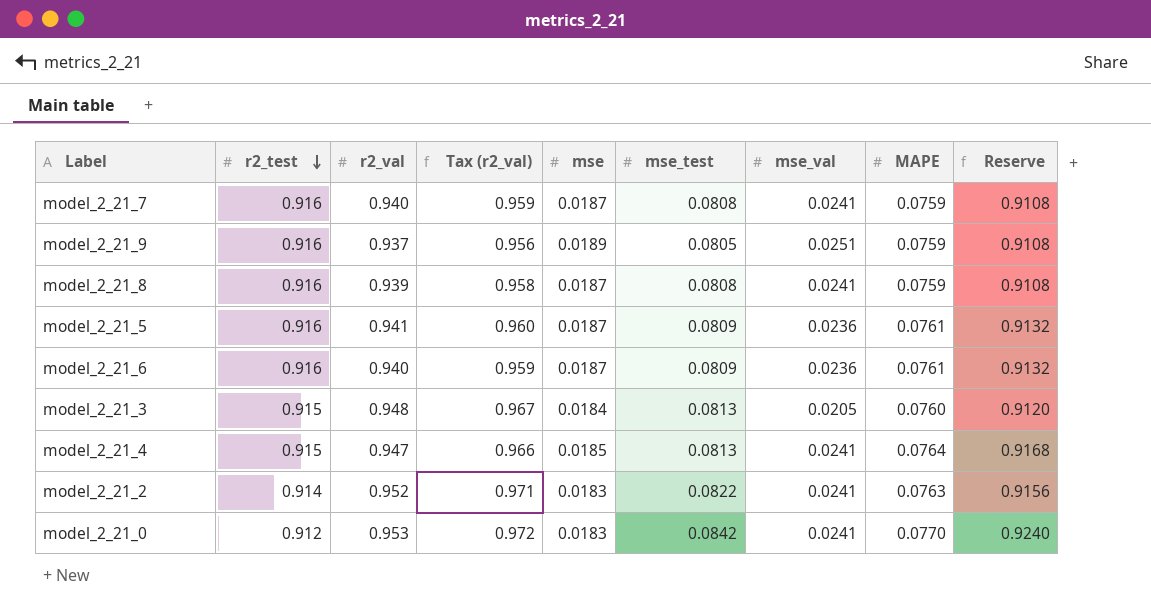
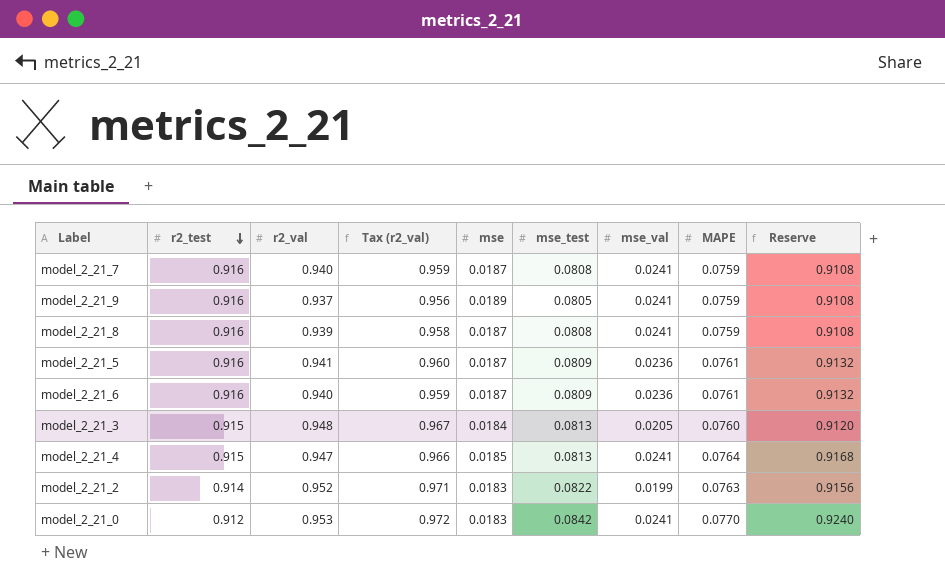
model_2_21_9 | mse_val: 0.0251 -> 0.0241
model_2_21_2 | mse_val: 0.0241 -> 0.0199

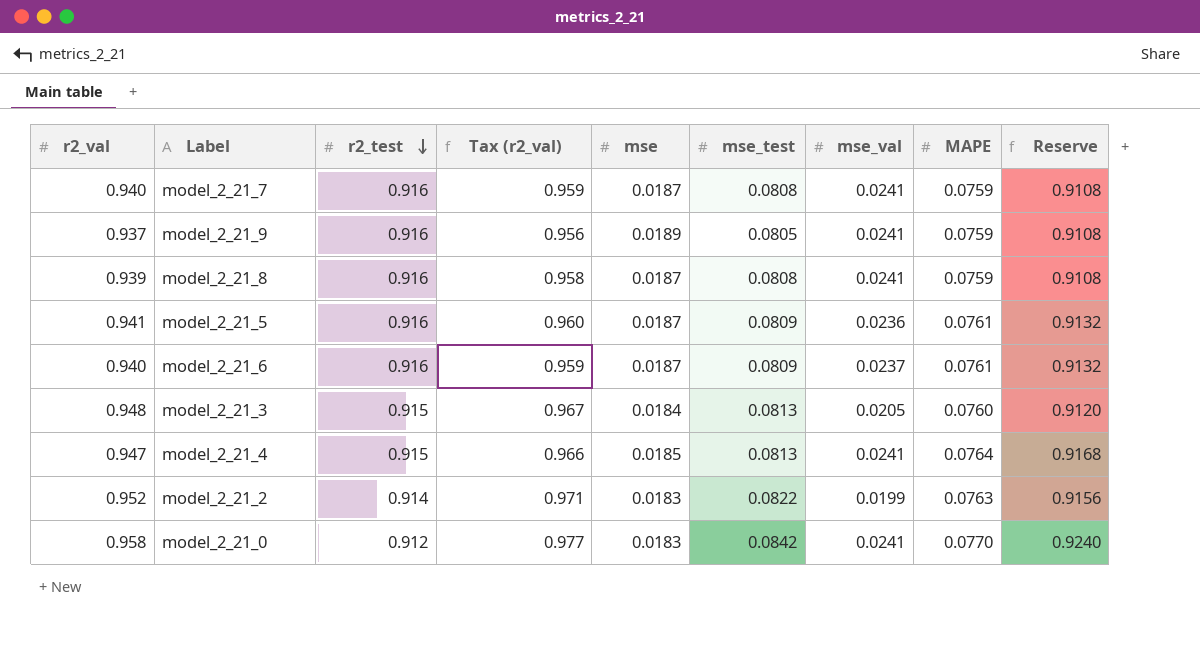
column r2_val | position: 3 -> 1
model_2_21_6 | mse_val: 0.0236 -> 0.0237
model_2_21_0 | r2_val: 0.953 -> 0.958
model_2_21_0 | Tax (r2_val): 0.972 -> 0.977

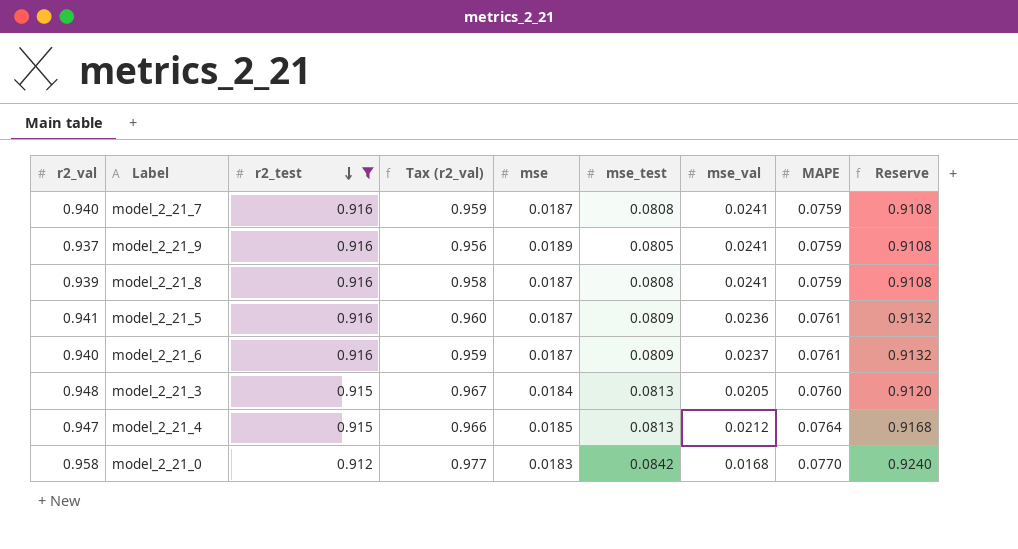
filter: none -> r2_test != 0.914
model_2_21_4 | mse_val: 0.0241 -> 0.0212
model_2_21_0 | mse_val: 0.0241 -> 0.0168

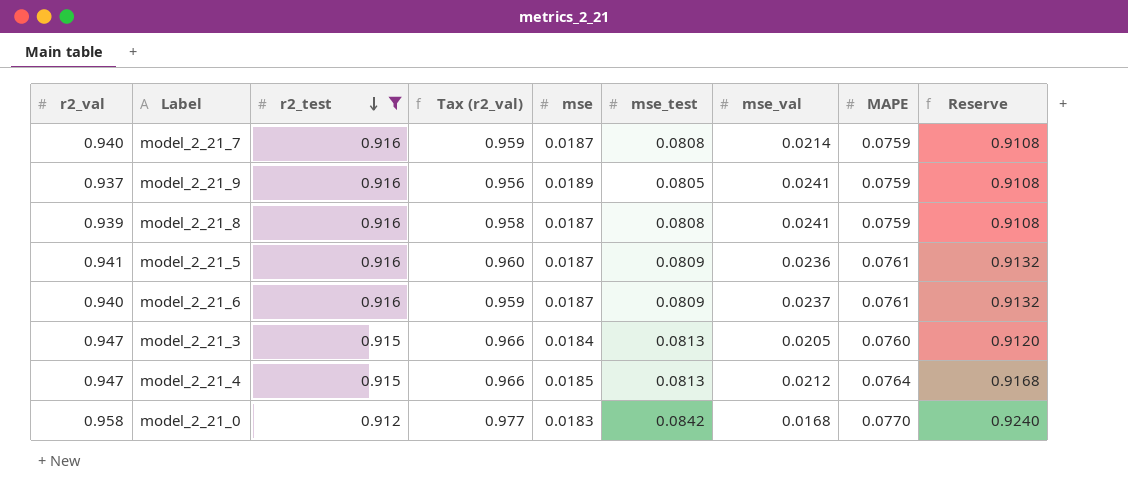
model_2_21_7 | mse_val: 0.0241 -> 0.0214
model_2_21_3 | r2_val: 0.948 -> 0.947
model_2_21_3 | Tax (r2_val): 0.967 -> 0.966

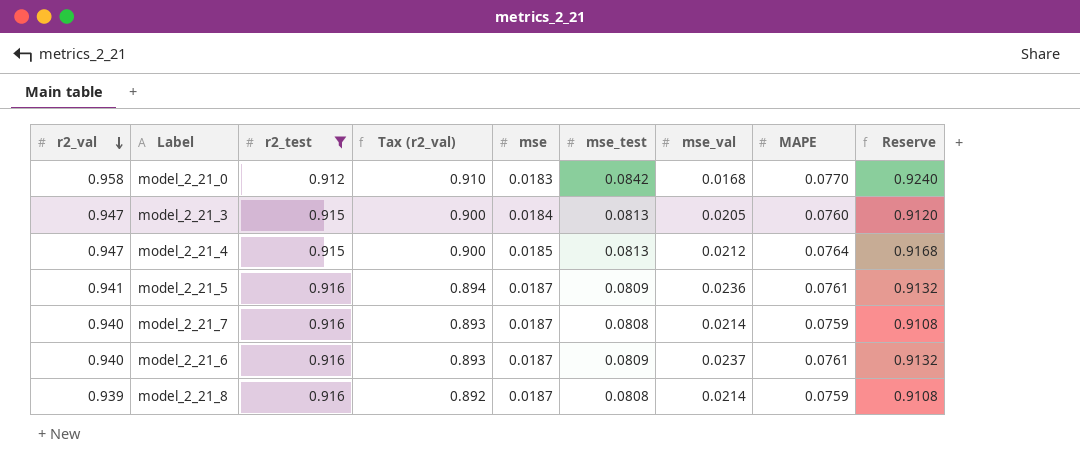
row order: r2_test descending -> r2_val descending
column Tax (r2_val) | formula: [r2_val] * 1.02 -> [r2_val] * 0.95
row model_2_21_9: 0.937 | 0.916 | 0.956 | 0.0189 | 0.0805 | 0.0241 | 0.0759 | 0.9108 -> none
model_2_21_8 | mse_val: 0.0241 -> 0.0214

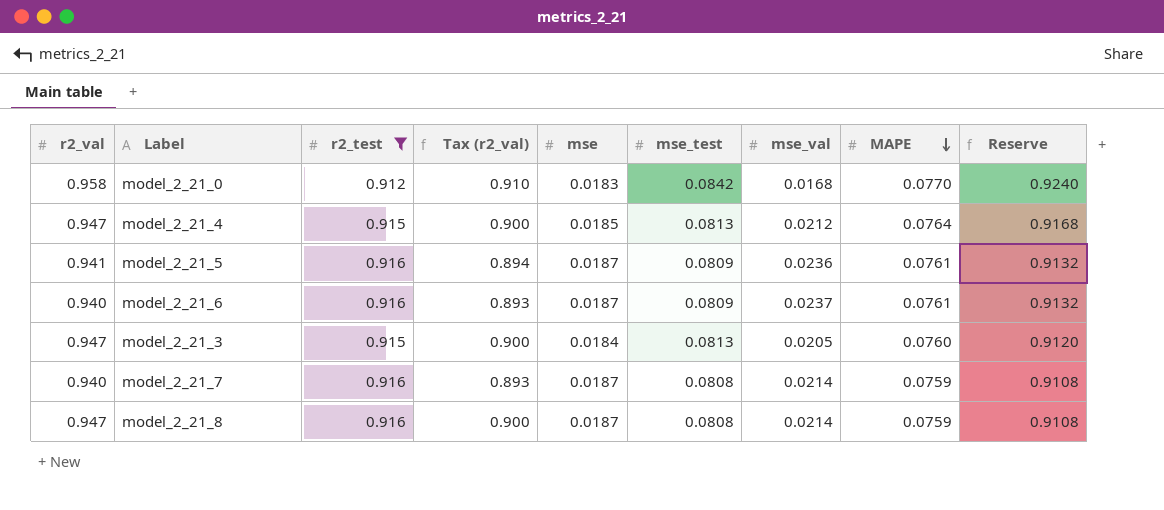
row order: r2_val descending -> MAPE descending
model_2_21_8 | r2_val: 0.939 -> 0.947
model_2_21_8 | Tax (r2_val): 0.892 -> 0.900

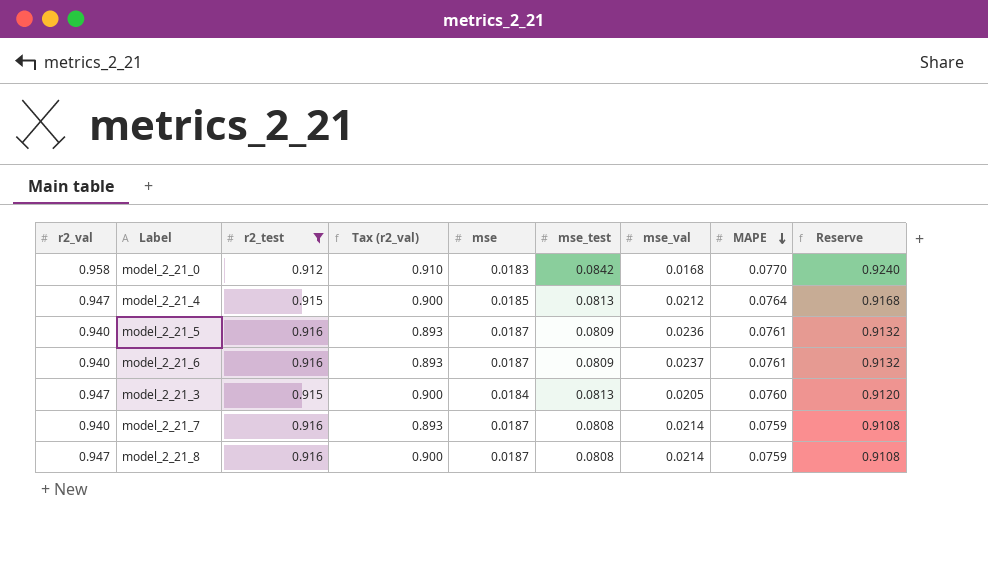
model_2_21_5 | r2_val: 0.941 -> 0.940
model_2_21_5 | Tax (r2_val): 0.894 -> 0.893

